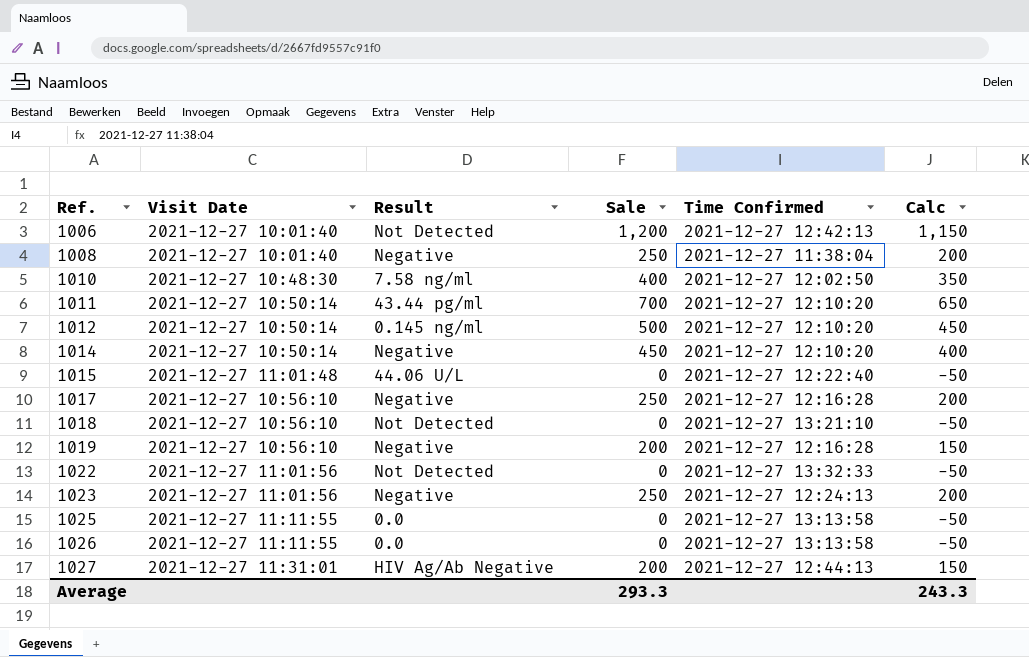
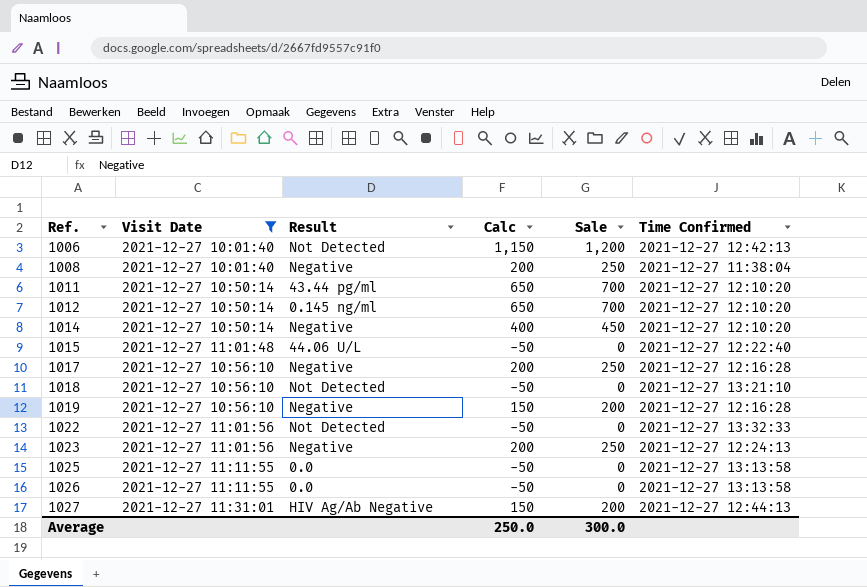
filter: none -> Visit Date != 2021-12-27 10:48:30
column Calc | position: 6 -> 4
1012 | Calc: 450 -> 650
1012 | Sale: 500 -> 700
Average | Calc: 243.3 -> 250.0
Average | Sale: 293.3 -> 300.0

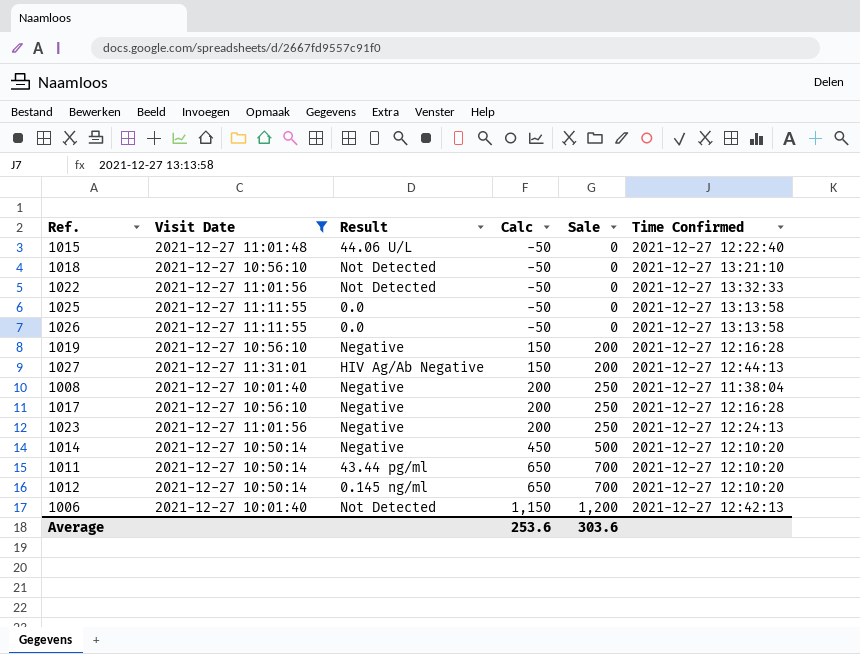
row order: Ref. ascending -> Calc ascending
1014 | Calc: 400 -> 450
1014 | Sale: 450 -> 500
Average | Calc: 250.0 -> 253.6
Average | Sale: 300.0 -> 303.6

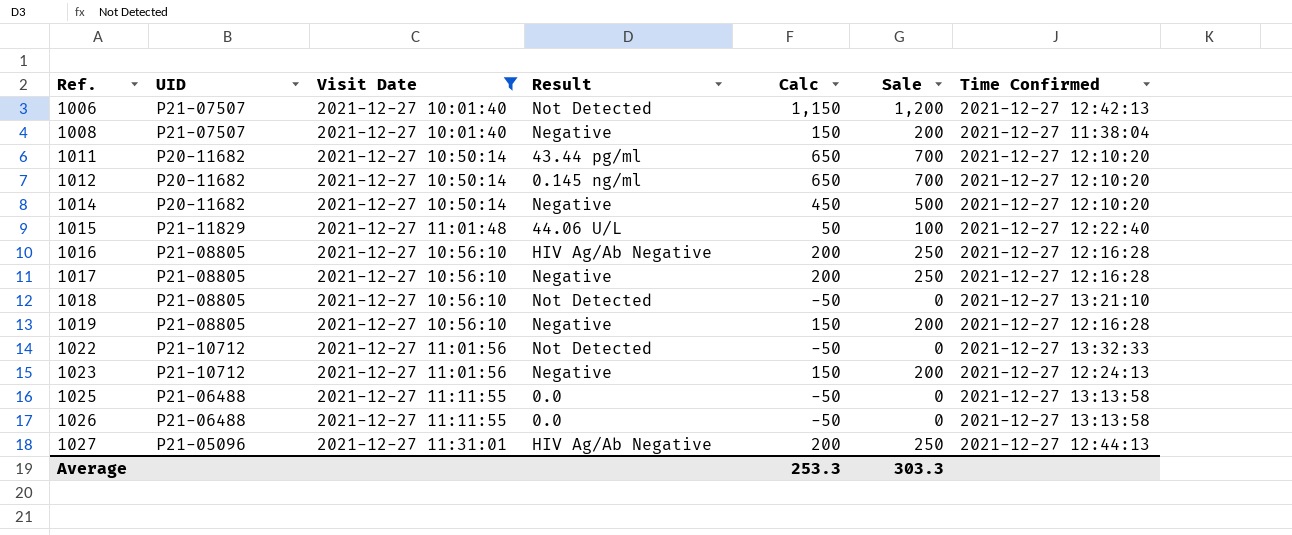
row order: Calc ascending -> Ref. ascending
column UID | position: none -> 2
1008 | Calc: 200 -> 150
1008 | Sale: 250 -> 200
1015 | Calc: -50 -> 50
1015 | Sale: 0 -> 100
row 1016: none -> P21-08805 | 2021-12-27 10:56:10 | HIV Ag/Ab Negative | 200 | 250 | 2021-12-27 12:16:28
1023 | Calc: 200 -> 150
1023 | Sale: 250 -> 200
1027 | Calc: 150 -> 200
1027 | Sale: 200 -> 250
Average | Calc: 253.6 -> 253.3
Average | Sale: 303.6 -> 303.3

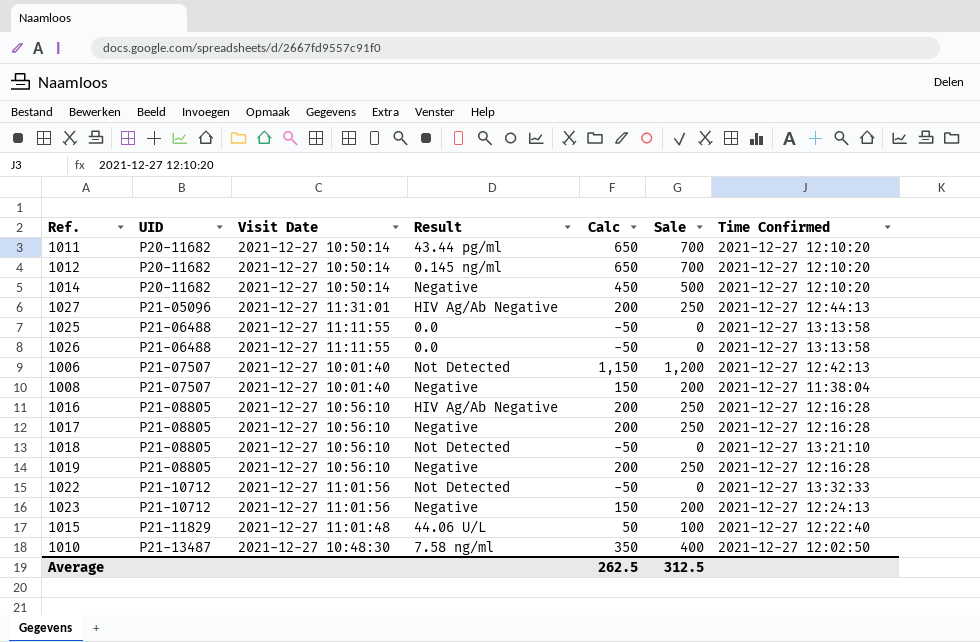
filter: Visit Date != 2021-12-27 10:48:30 -> none
row order: Ref. ascending -> UID ascending
1019 | Calc: 150 -> 200
1019 | Sale: 200 -> 250
Average | Calc: 253.3 -> 262.5
Average | Sale: 303.3 -> 312.5

